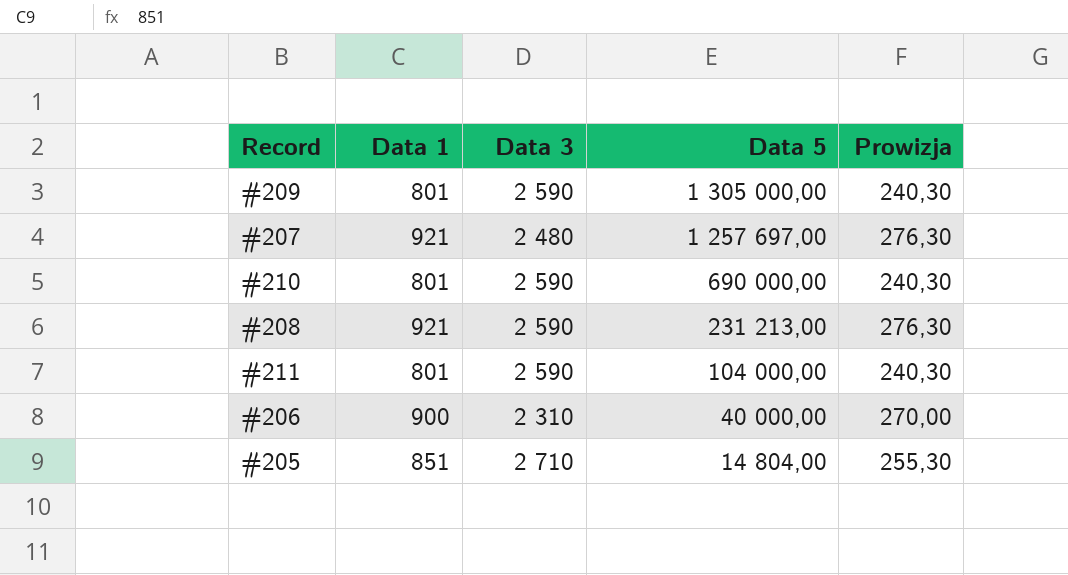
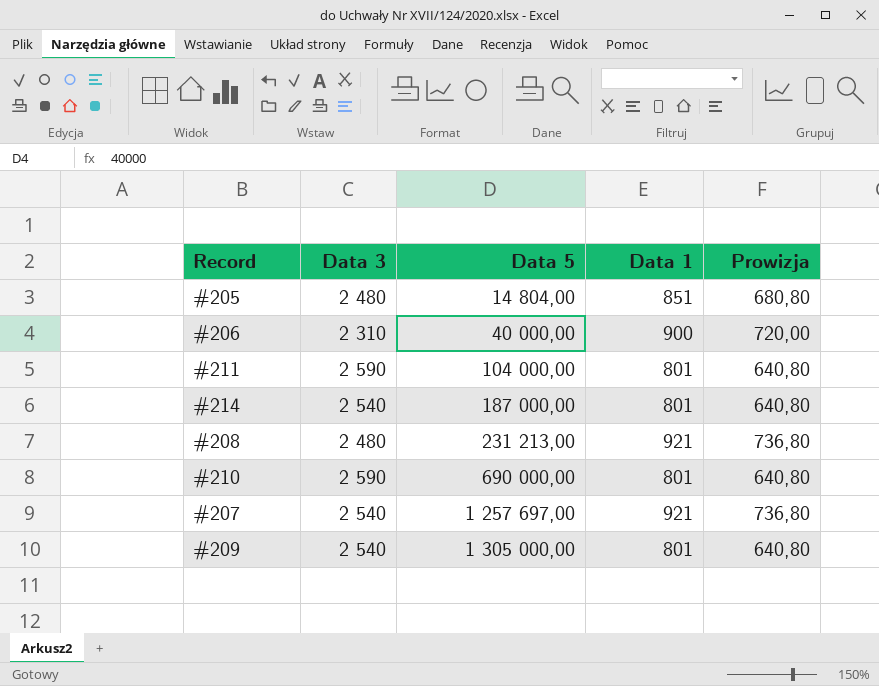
row order: Data 5 descending -> Data 5 ascending
column Data 1 | position: 2 -> 4
column Prowizja | formula: [Data 1] * 0,3 -> [Data 1] * 0,8
#205 | Data 3: 2 710 -> 2 480
row #214: none -> 2 540 | 187 000,00 | 801 | 640,80
#208 | Data 3: 2 590 -> 2 480
#207 | Data 3: 2 480 -> 2 540
#209 | Data 3: 2 590 -> 2 540

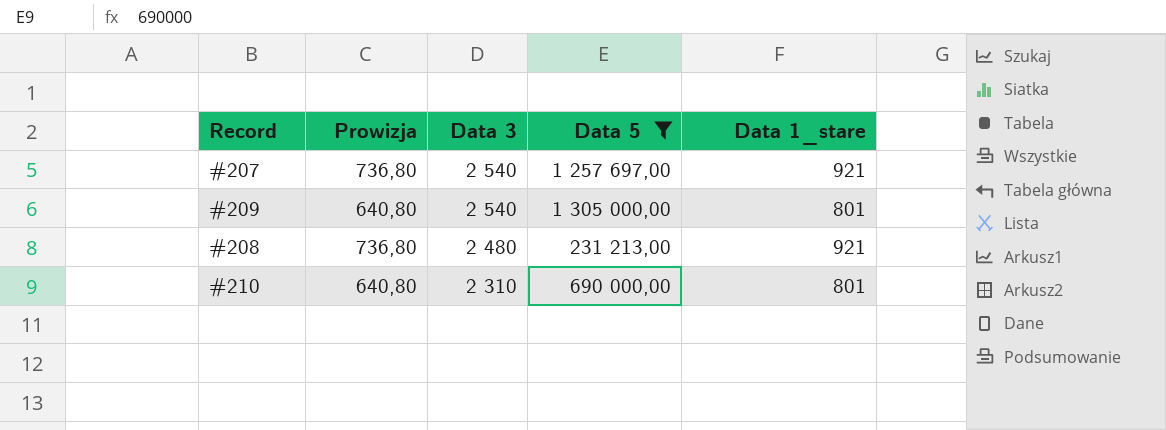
filter: none -> Data 5 >= 231 213,00
row order: Data 5 ascending -> Data 3 descending
column Prowizja | position: 5 -> 2
column name: Data 1 -> Data 1_stare
#210 | Data 3: 2 590 -> 2 310

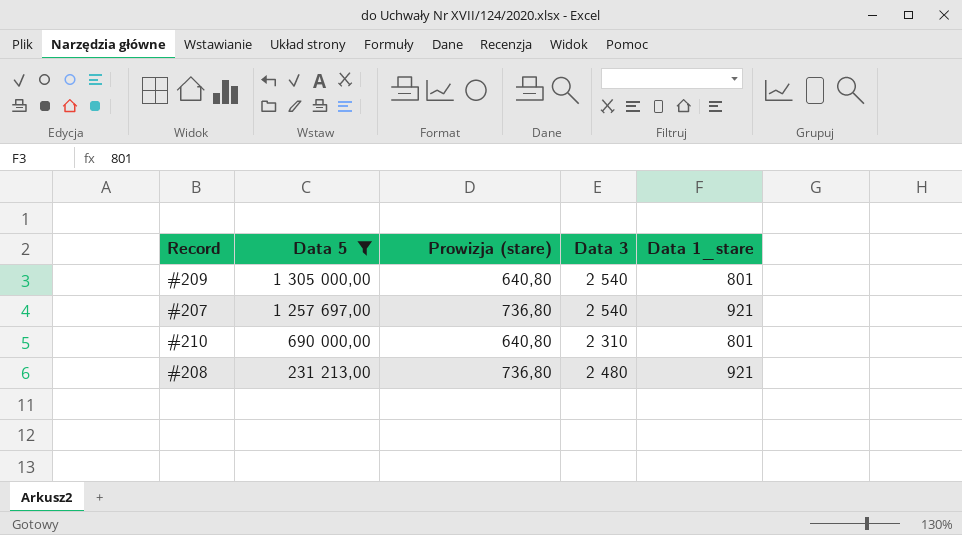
row order: Data 3 descending -> Data 5 descending
column Data 5 | position: 4 -> 2
column name: Prowizja -> Prowizja (stare)

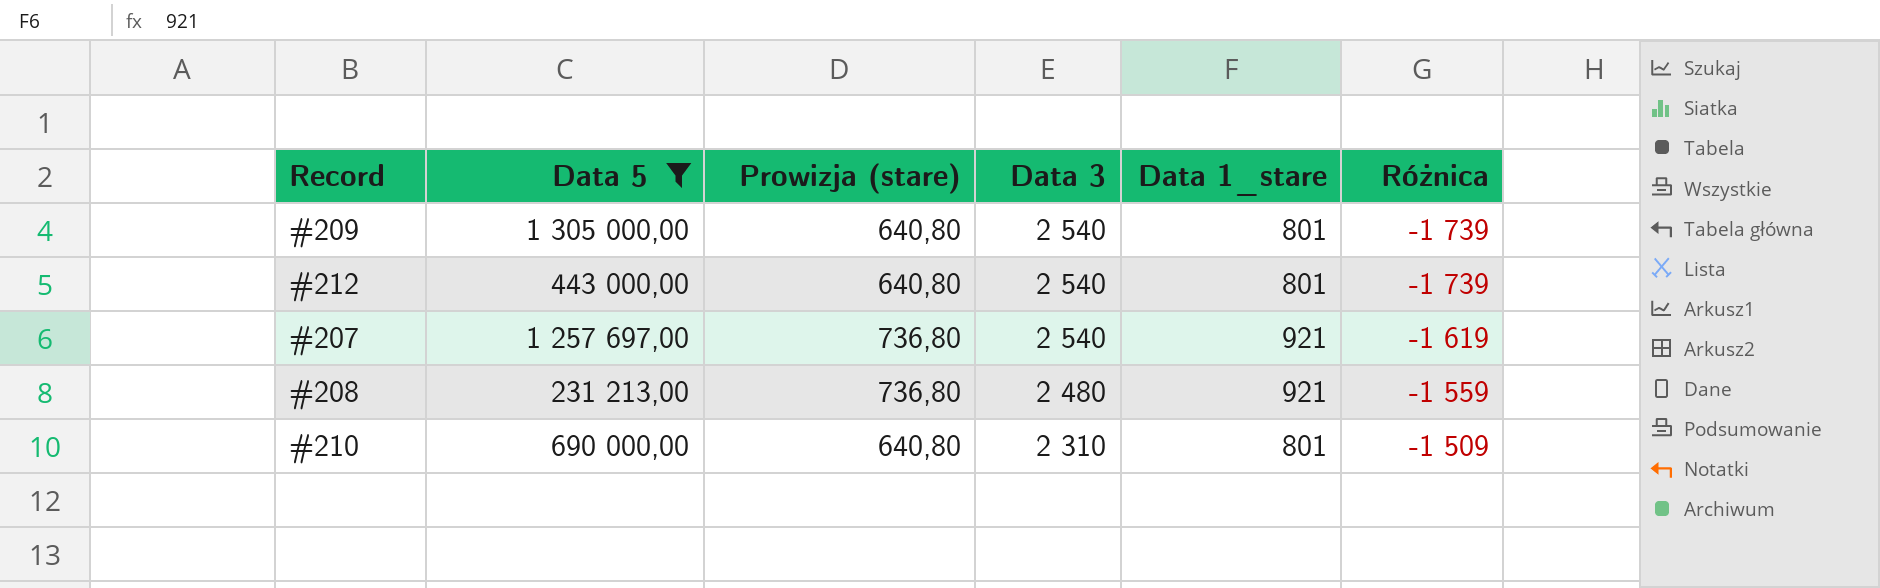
row order: Data 5 descending -> Data 3 descending
column Różnica | formula: none -> [Data 1_stare] - [Data 3]
row #212: none -> 443 000,00 | 640,80 | 2 540 | 801 | -1 739

